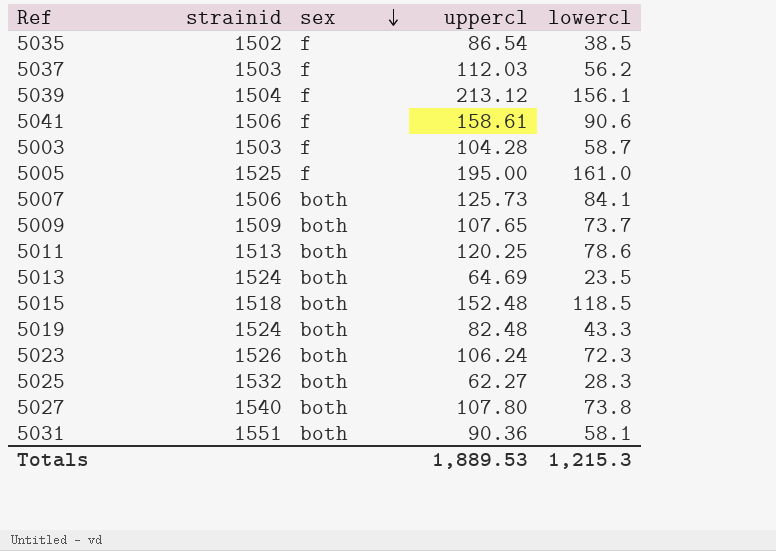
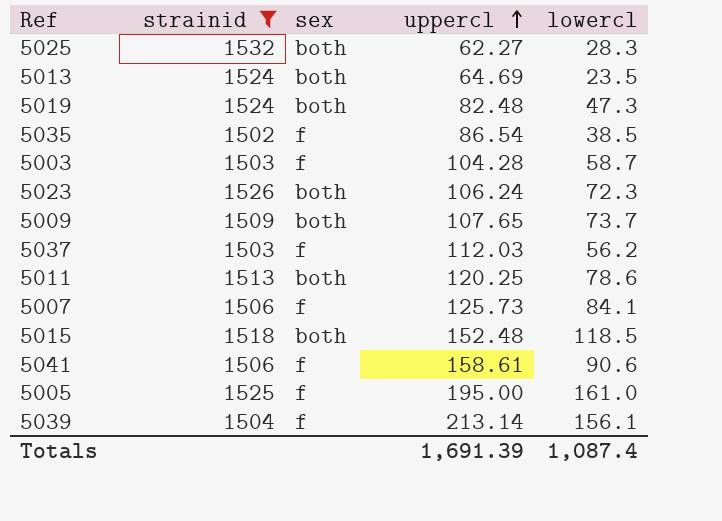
filter: none -> strainid <= 1532
row order: sex descending -> uppercl ascending
5019 | lowercl: 43.3 -> 47.3
5007 | sex: both -> f
5039 | uppercl: 213.12 -> 213.14
Totals | uppercl: 1,889.53 -> 1,691.39
Totals | lowercl: 1,215.3 -> 1,087.4

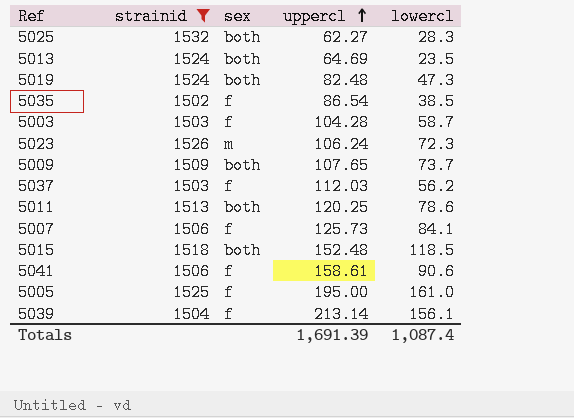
5023 | sex: both -> m

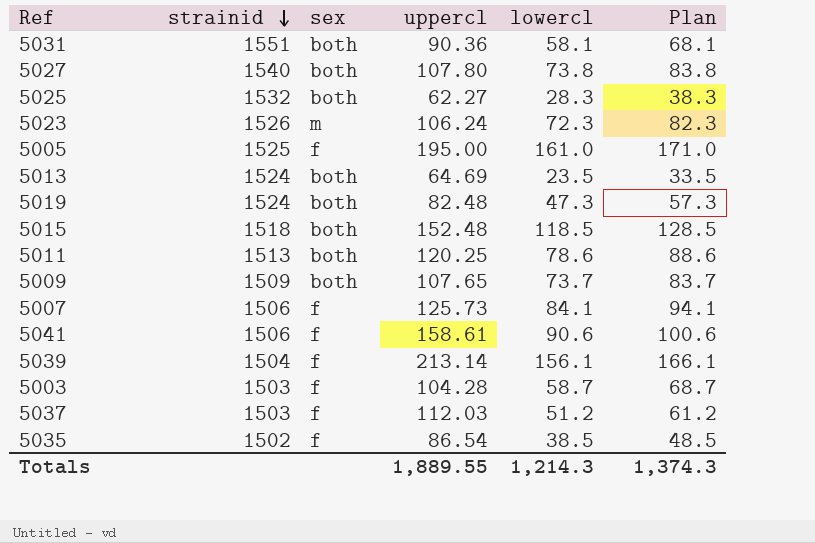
filter: strainid <= 1532 -> none
row order: uppercl ascending -> strainid descending
column Plan | formula: none -> [lowercl] + 10
5037 | lowercl: 56.2 -> 51.2
Totals | uppercl: 1,691.39 -> 1,889.55
Totals | lowercl: 1,087.4 -> 1,214.3

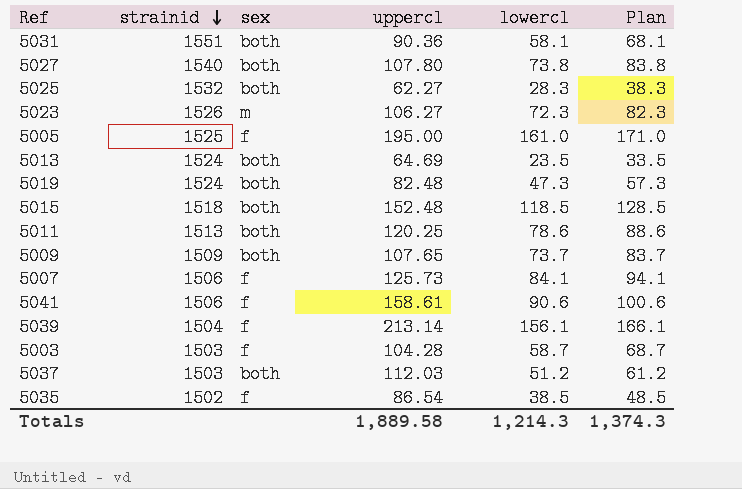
5023 | uppercl: 106.24 -> 106.27
5037 | sex: f -> both
Totals | uppercl: 1,889.55 -> 1,889.58

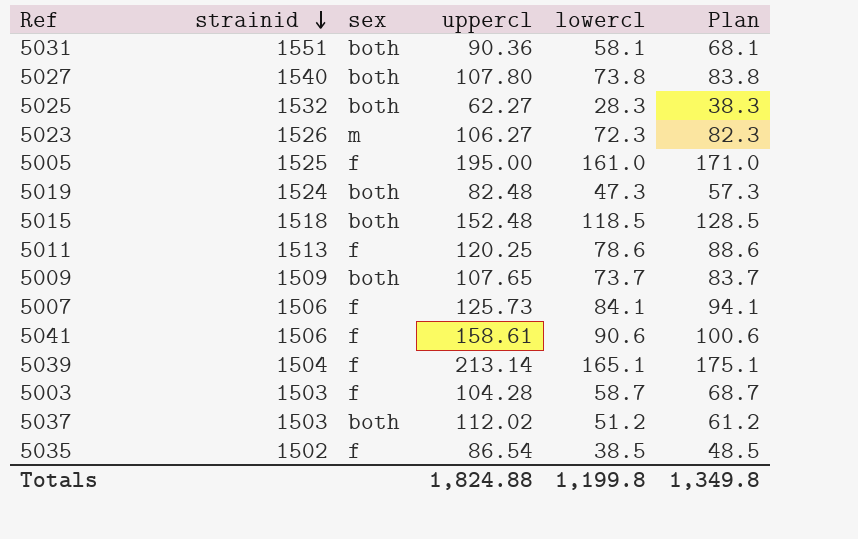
row 5013: 1524 | both | 64.69 | 23.5 | 33.5 -> none
5011 | sex: both -> f
5039 | lowercl: 156.1 -> 165.1
5039 | Plan: 166.1 -> 175.1
5037 | uppercl: 112.03 -> 112.02
Totals | uppercl: 1,889.58 -> 1,824.88
Totals | lowercl: 1,214.3 -> 1,199.8
Totals | Plan: 1,374.3 -> 1,349.8

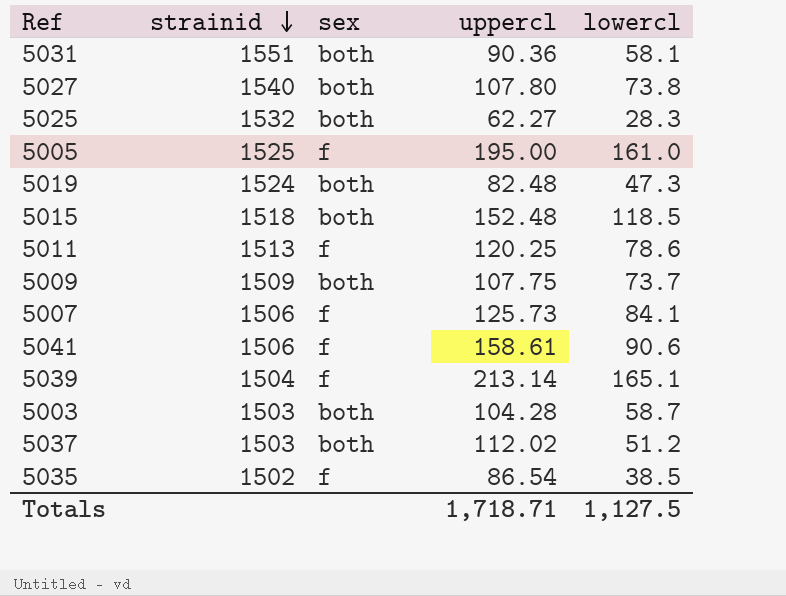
column Plan | formula: [lowercl] + 10 -> none
row 5023: 1526 | m | 106.27 | 72.3 | 82.3 -> none
5009 | uppercl: 107.65 -> 107.75
5003 | sex: f -> both
Totals | uppercl: 1,824.88 -> 1,718.71
Totals | lowercl: 1,199.8 -> 1,127.5

